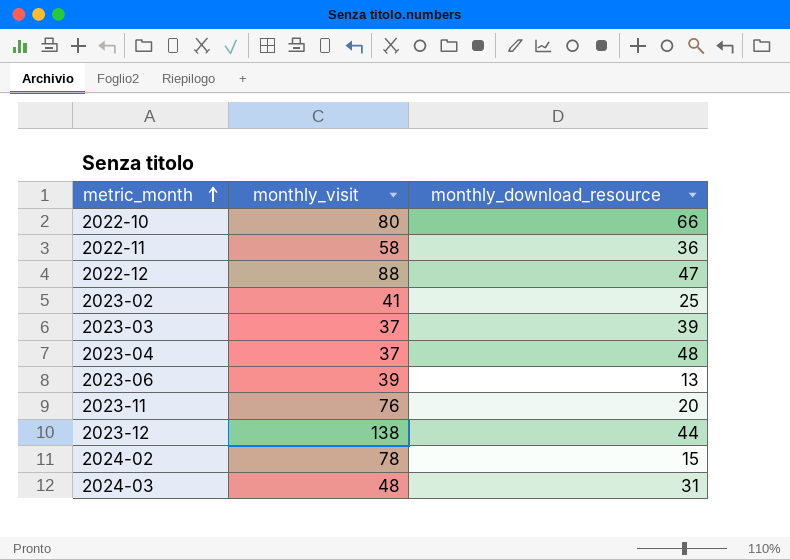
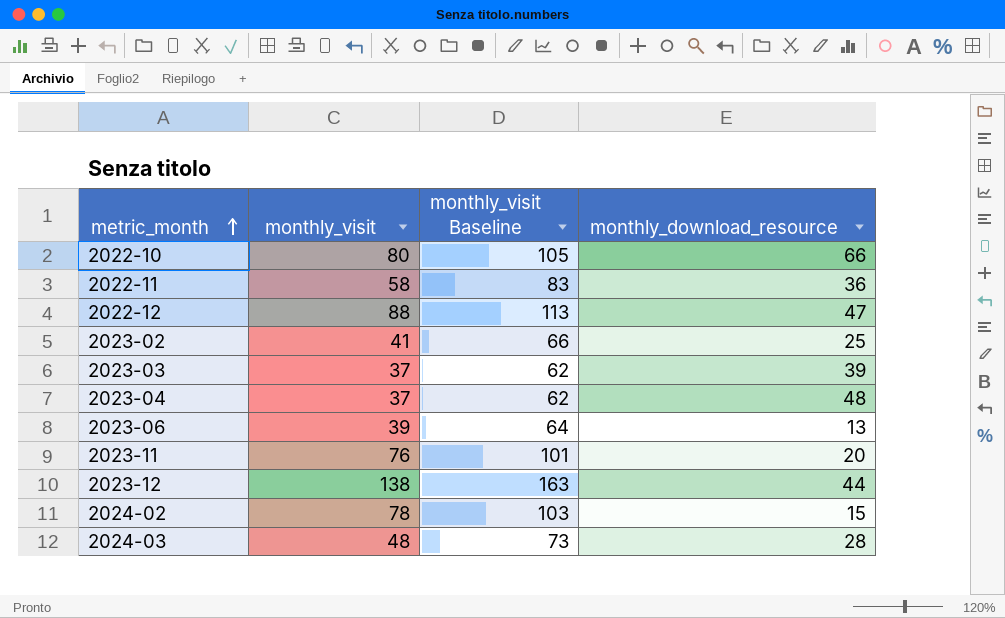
column monthly_visit Baseline | formula: none -> [monthly_visit] + 25
2024-03 | monthly_download_resource: 31 -> 28

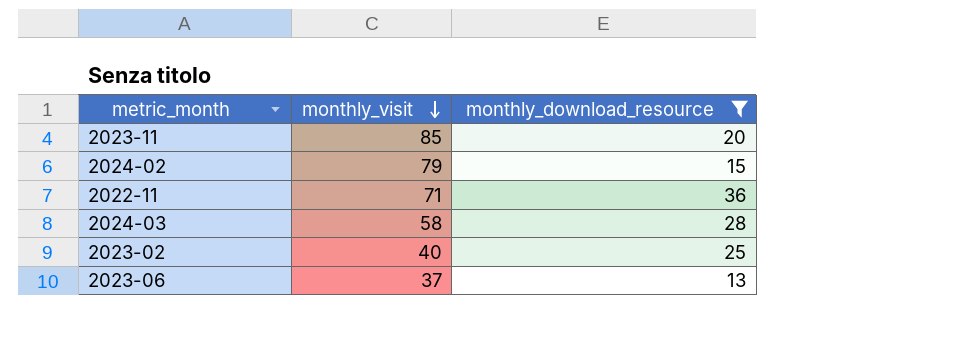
filter: none -> monthly_download_resource <= 36
row order: metric_month ascending -> monthly_visit descending
column monthly_visit Baseline | formula: [monthly_visit] + 25 -> none
2023-11 | monthly_visit: 76 -> 85
2024-02 | monthly_visit: 78 -> 79
2022-11 | monthly_visit: 58 -> 71
2024-03 | monthly_visit: 48 -> 58
2023-02 | monthly_visit: 41 -> 40
2023-06 | monthly_visit: 39 -> 37

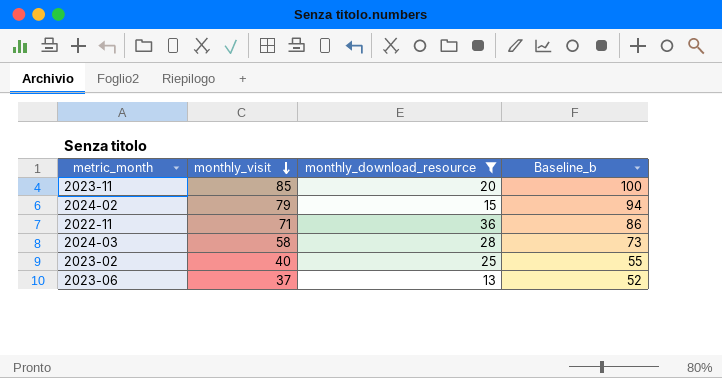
column Baseline_b | formula: none -> [monthly_visit] + 15

